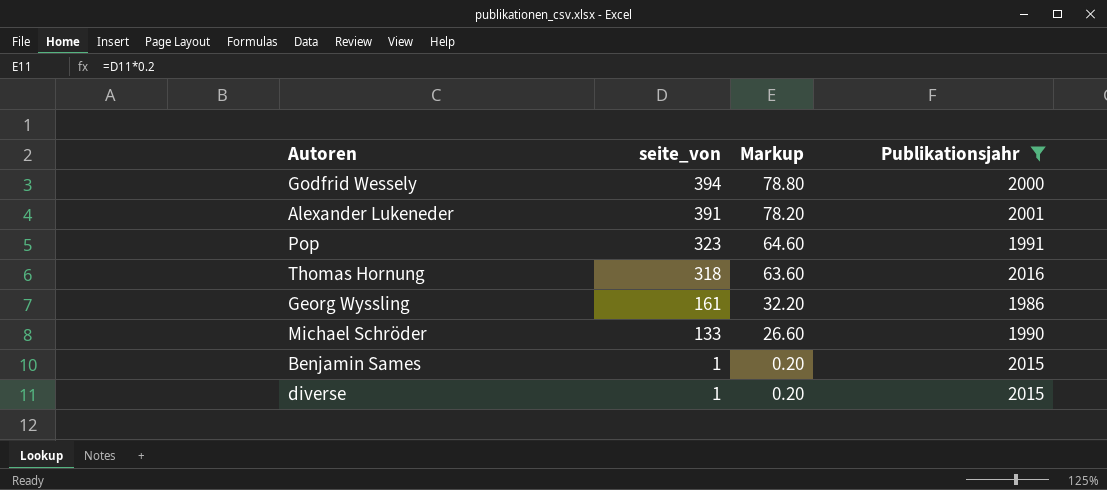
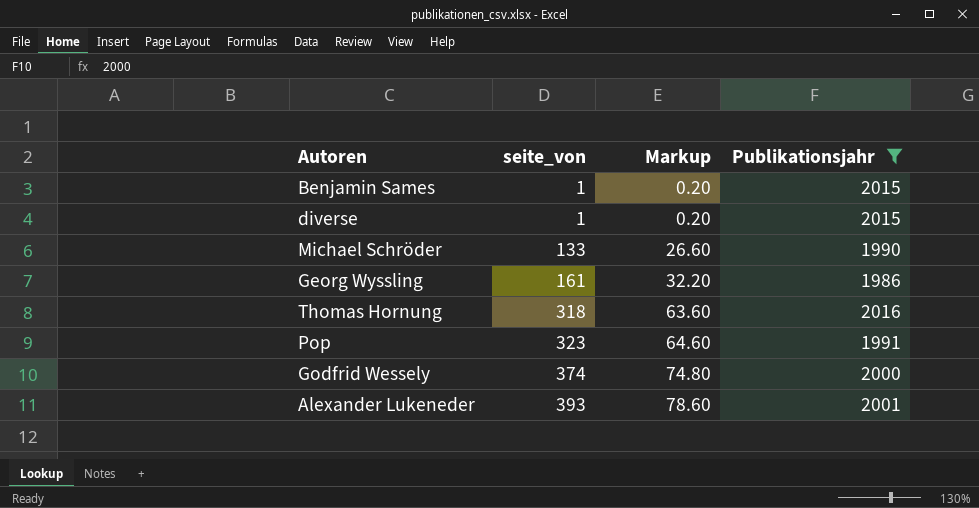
row order: seite_von descending -> seite_von ascending
Godfrid Wessely | seite_von: 394 -> 374
Godfrid Wessely | Markup: 78.80 -> 74.80
Alexander Lukeneder | seite_von: 391 -> 393
Alexander Lukeneder | Markup: 78.20 -> 78.60

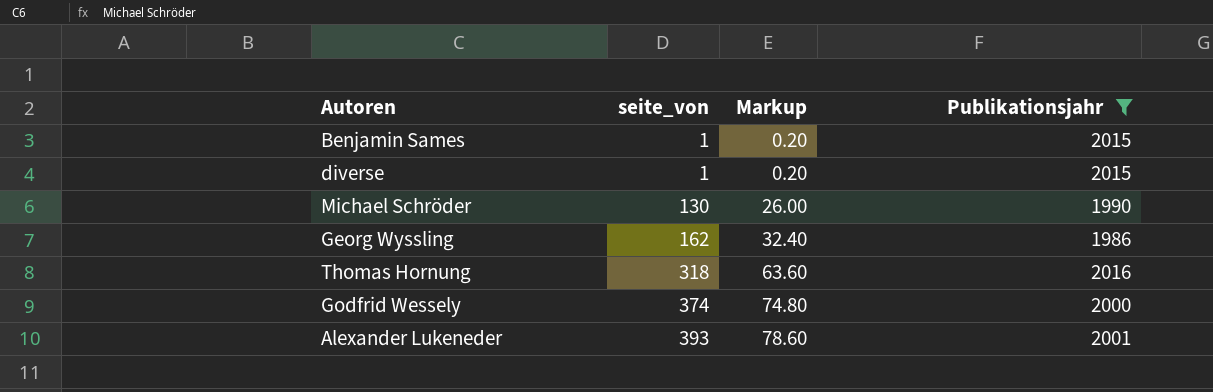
row Pop: 323 | 64.60 | 1991 -> none
Michael Schröder | seite_von: 133 -> 130
Michael Schröder | Markup: 26.60 -> 26.00
Georg Wyssling | seite_von: 161 -> 162
Georg Wyssling | Markup: 32.20 -> 32.40

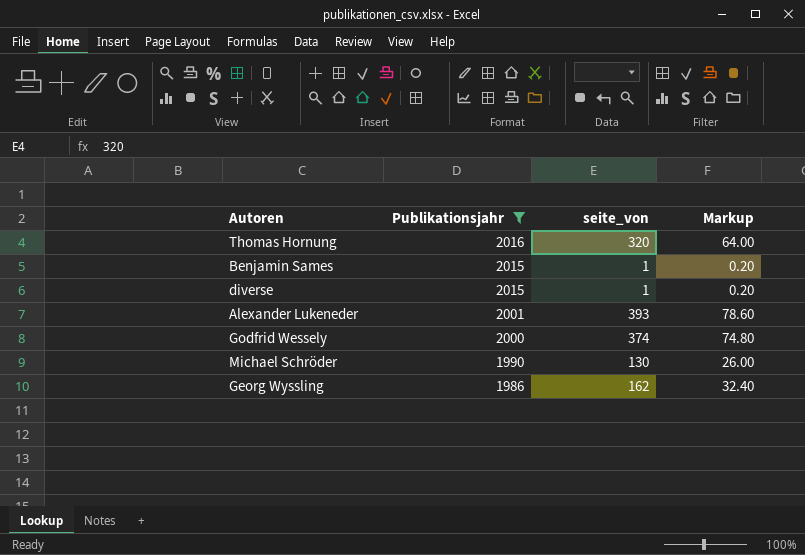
row order: seite_von ascending -> Publikationsjahr descending
column Publikationsjahr | position: 4 -> 2
Thomas Hornung | seite_von: 318 -> 320
Thomas Hornung | Markup: 63.60 -> 64.00

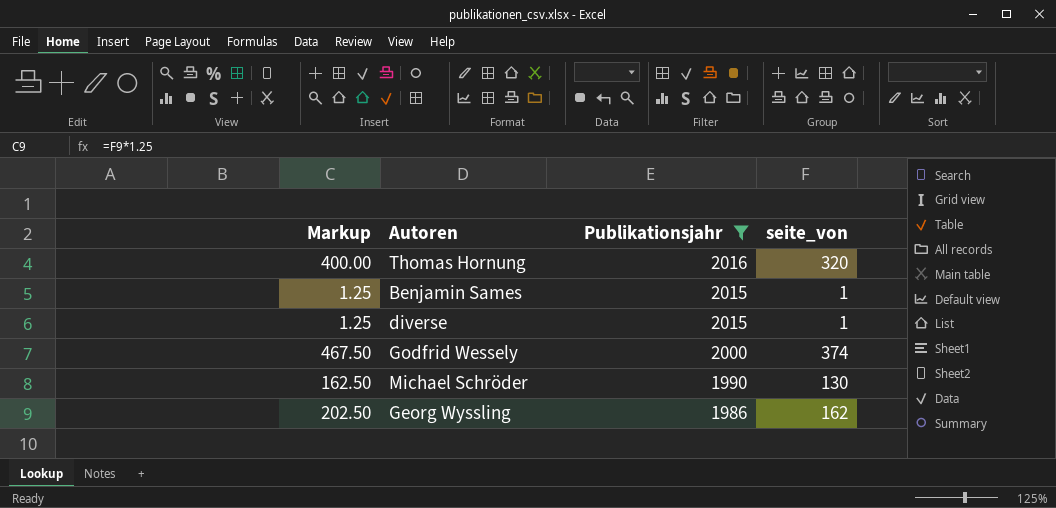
column Markup | formula: [seite_von] * 0.2 -> [seite_von] * 1.25
column Markup | position: 4 -> 1
row Alexander Lukeneder: 2001 | 393 | 78.60 -> none

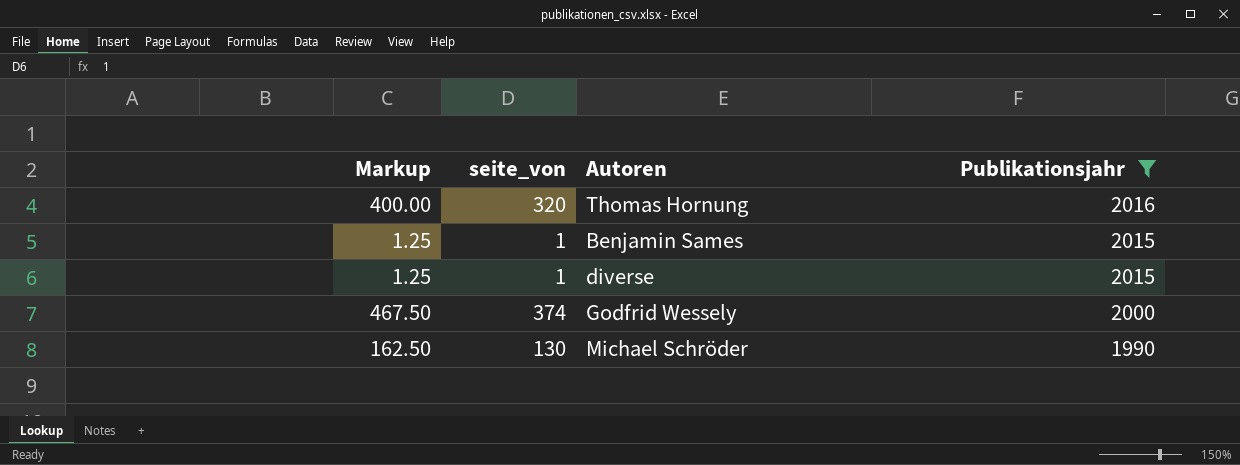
column seite_von | position: 4 -> 2
row Georg Wyssling: 202.50 | 1986 | 162 -> none

